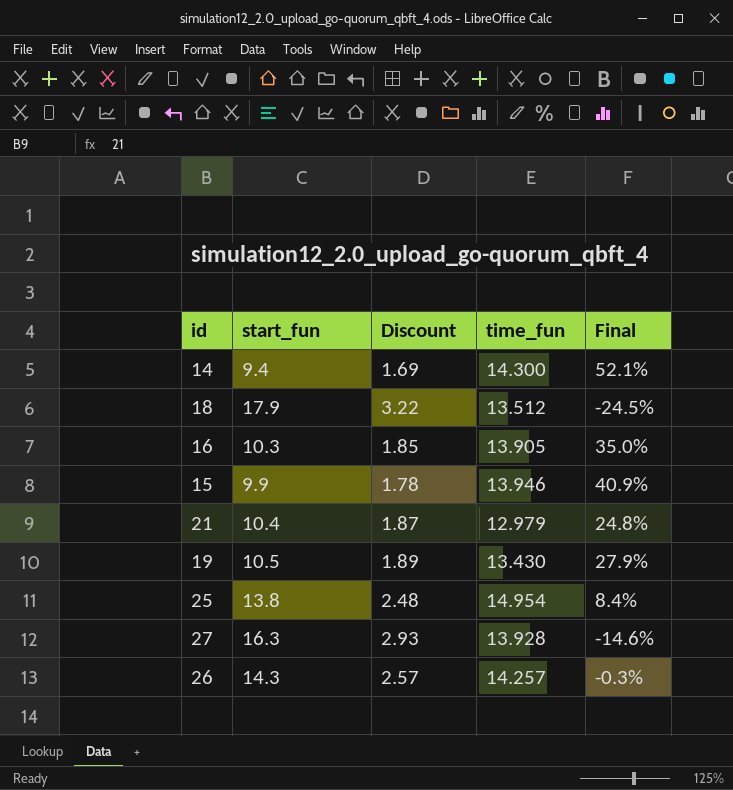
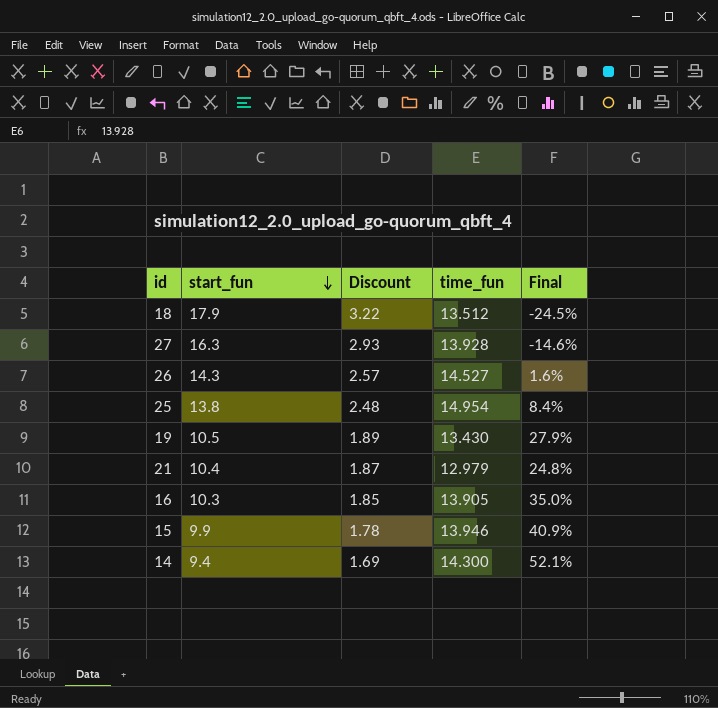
row order: none -> start_fun descending
26 | time_fun: 14.257 -> 14.527
26 | Final: -0.3% -> 1.6%

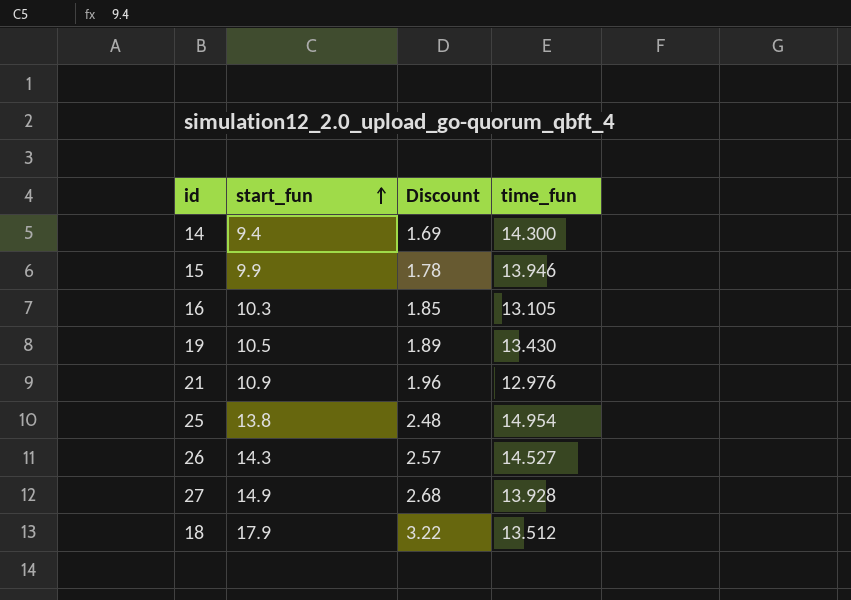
row order: start_fun descending -> start_fun ascending
column Final | formula: ([time_fun] - [start_fun]) / [start_fun] -> none
16 | time_fun: 13.905 -> 13.105
21 | start_fun: 10.4 -> 10.9
21 | Discount: 1.87 -> 1.96
21 | time_fun: 12.979 -> 12.976
27 | start_fun: 16.3 -> 14.9
27 | Discount: 2.93 -> 2.68

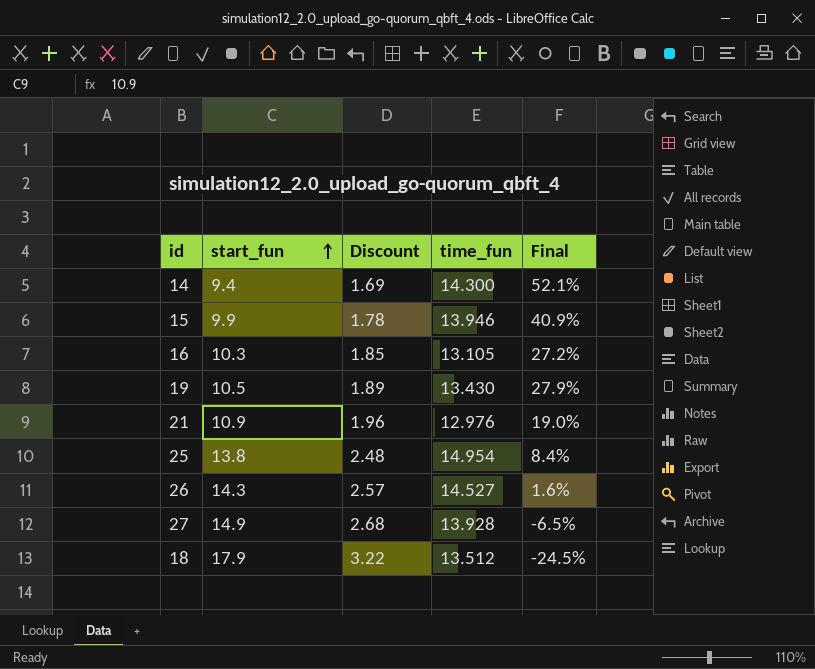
column Final | formula: none -> ([time_fun] - [start_fun]) / [start_fun]

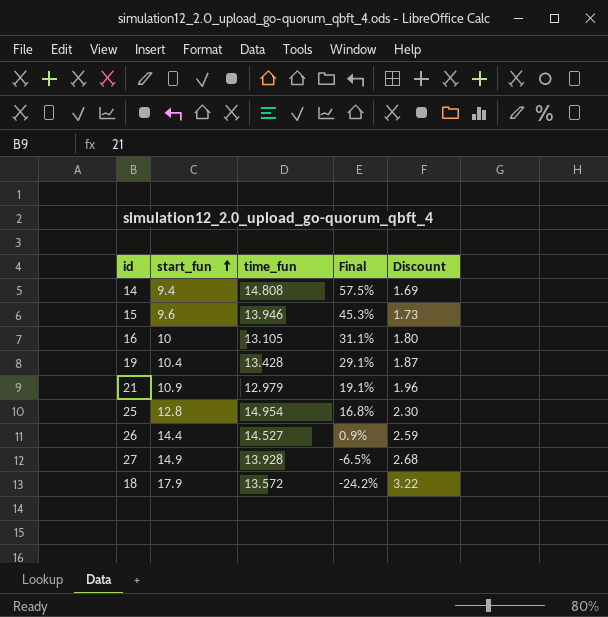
column Discount | position: 3 -> 5
14 | time_fun: 14.300 -> 14.808
14 | Final: 52.1% -> 57.5%
15 | start_fun: 9.9 -> 9.6
15 | Final: 40.9% -> 45.3%
15 | Discount: 1.78 -> 1.73
16 | start_fun: 10.3 -> 10
16 | Final: 27.2% -> 31.1%
16 | Discount: 1.85 -> 1.80
19 | start_fun: 10.5 -> 10.4
19 | time_fun: 13.430 -> 13.428
19 | Final: 27.9% -> 29.1%
19 | Discount: 1.89 -> 1.87
21 | time_fun: 12.976 -> 12.979
21 | Final: 19.0% -> 19.1%
25 | start_fun: 13.8 -> 12.8
25 | Final: 8.4% -> 16.8%
25 | Discount: 2.48 -> 2.30
26 | start_fun: 14.3 -> 14.4
26 | Final: 1.6% -> 0.9%
26 | Discount: 2.57 -> 2.59
18 | time_fun: 13.512 -> 13.572
18 | Final: -24.5% -> -24.2%

